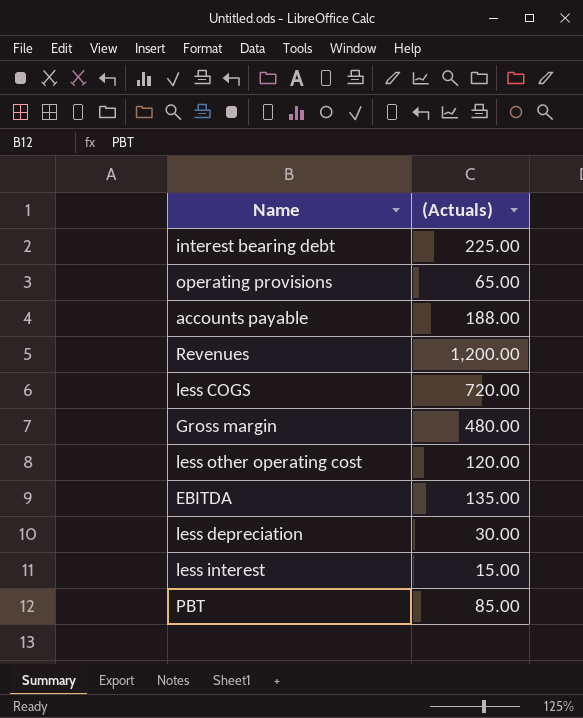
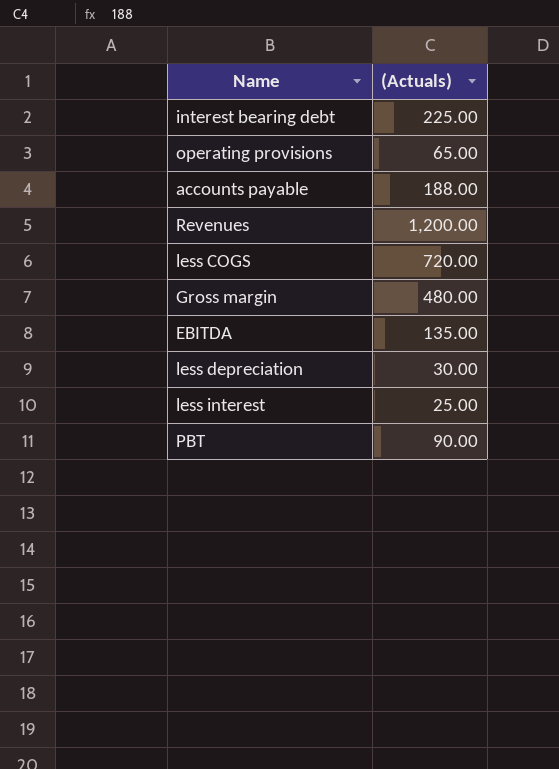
row less other operating cost: 120.00 -> none
less interest | (Actuals): 15.00 -> 25.00
PBT | (Actuals): 85.00 -> 90.00

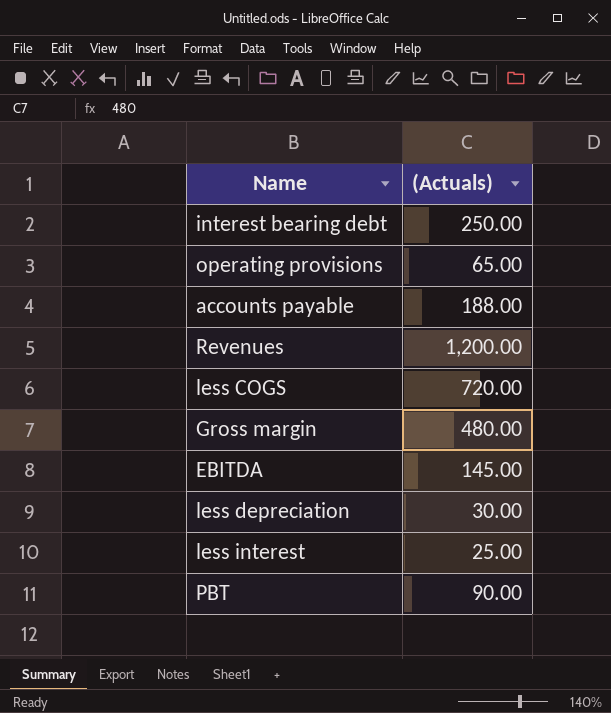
interest bearing debt | (Actuals): 225.00 -> 250.00
EBITDA | (Actuals): 135.00 -> 145.00

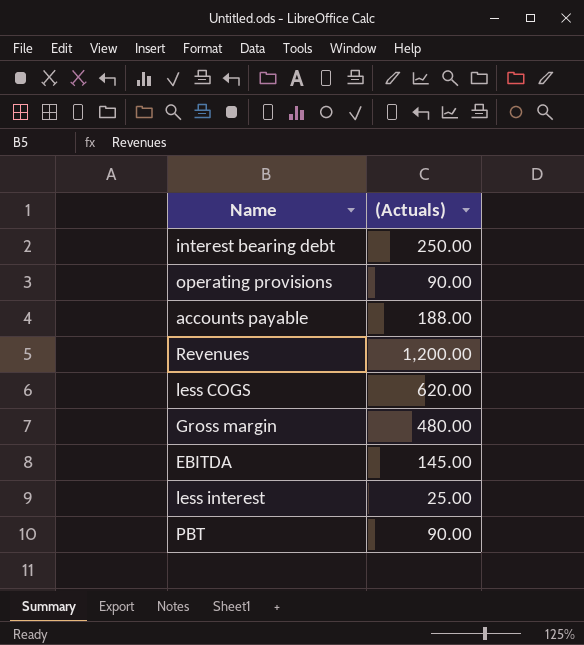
row less depreciation: 30.00 -> none
operating provisions | (Actuals): 65.00 -> 90.00
less COGS | (Actuals): 720.00 -> 620.00

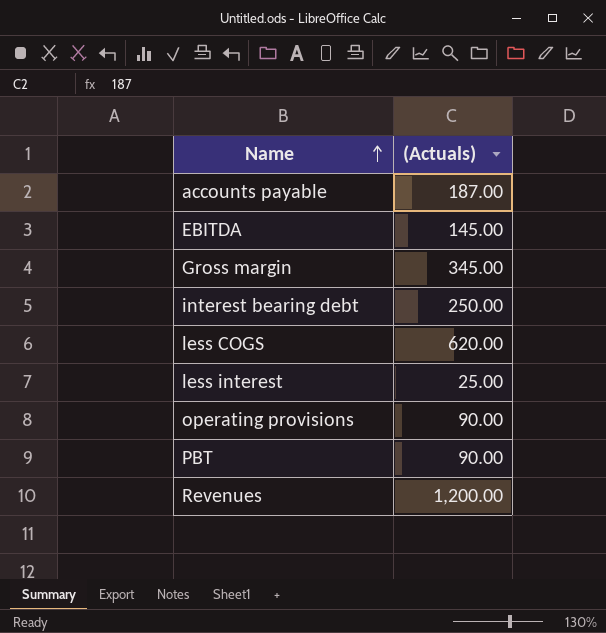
row order: none -> Name ascending
accounts payable | (Actuals): 188.00 -> 187.00
Gross margin | (Actuals): 480.00 -> 345.00

